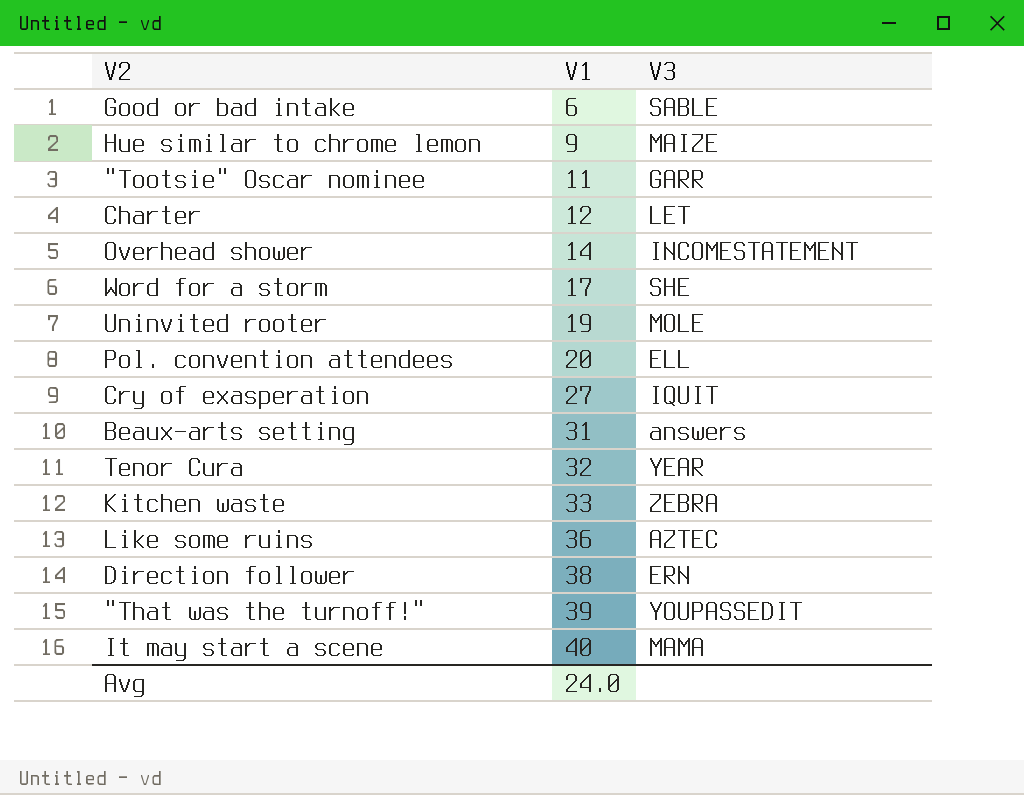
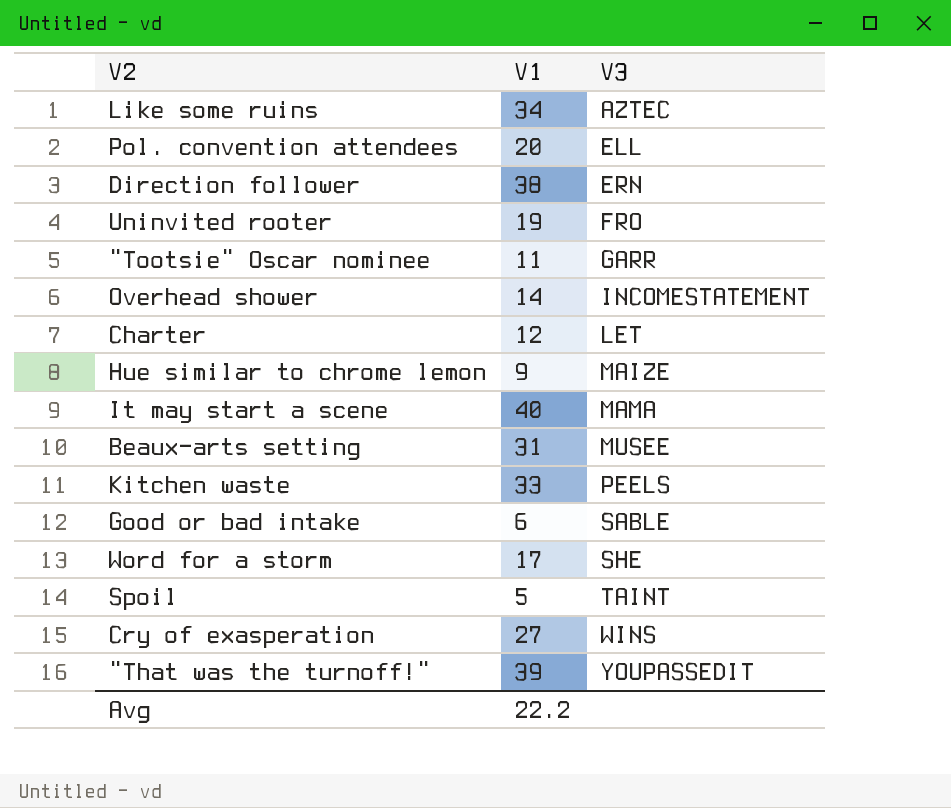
row order: V1 ascending -> V3 ascending
row Tenor Cura: 32 | YEAR -> none
Like some ruins | V1: 36 -> 34
Uninvited rooter | V3: MOLE -> FRO
Beaux-arts setting | V3: answers -> MUSEE
Kitchen waste | V3: ZEBRA -> PEELS
row Spoil: none -> 5 | TAINT
Cry of exasperation | V3: IQUIT -> WINS
Avg | V1: 24.0 -> 22.2

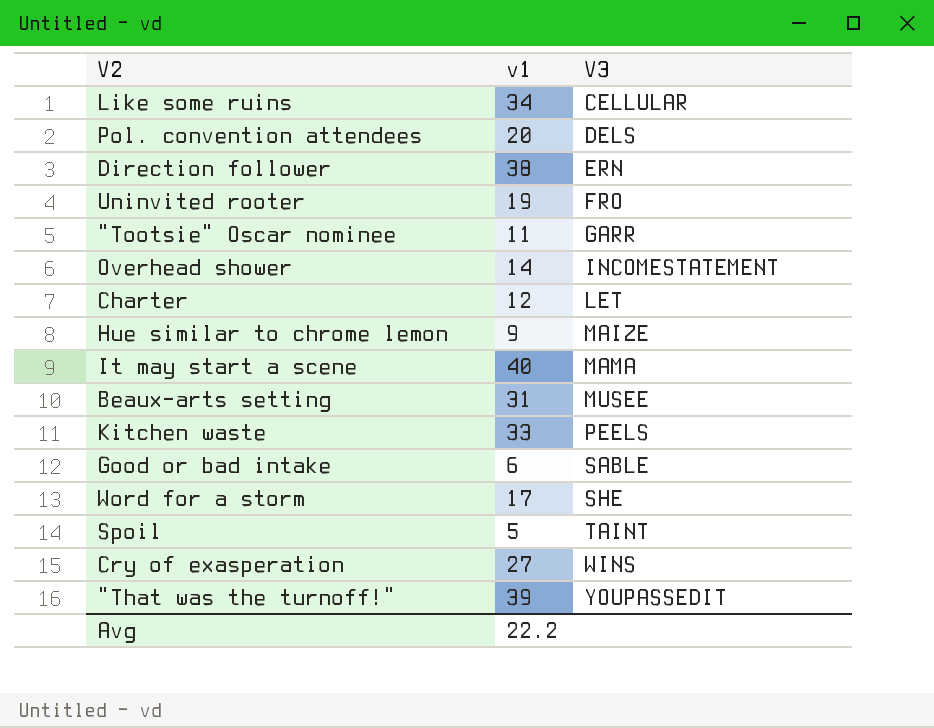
column name: V1 -> v1
Like some ruins | V3: AZTEC -> CELLULAR
Pol. convention attendees | V3: ELL -> DELS

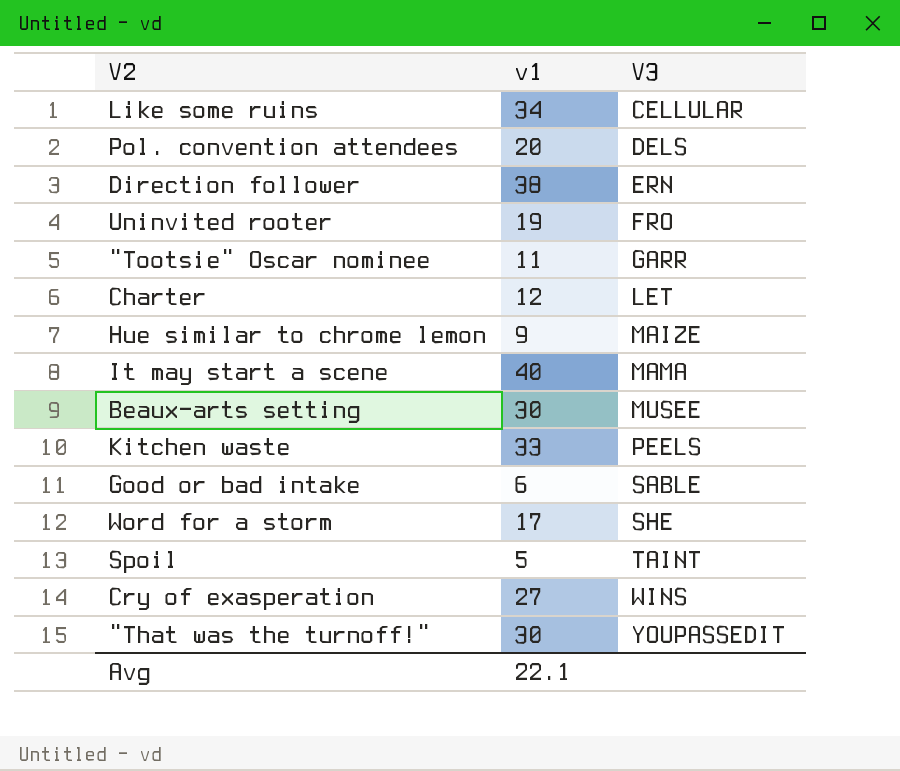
row Overhead shower: 14 | INCOMESTATEMENT -> none
Beaux-arts setting | v1: 31 -> 30
"That was the turnoff!" | v1: 39 -> 30
Avg | v1: 22.2 -> 22.1

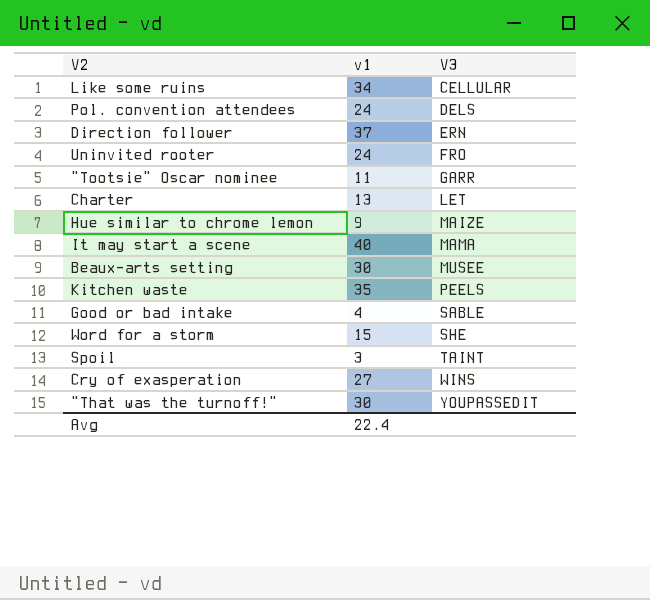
Pol. convention attendees | v1: 20 -> 24
Direction follower | v1: 38 -> 37
Uninvited rooter | v1: 19 -> 24
Charter | v1: 12 -> 13
Kitchen waste | v1: 33 -> 35
Good or bad intake | v1: 6 -> 4
Word for a storm | v1: 17 -> 15
Spoil | v1: 5 -> 3
Avg | v1: 22.1 -> 22.4

